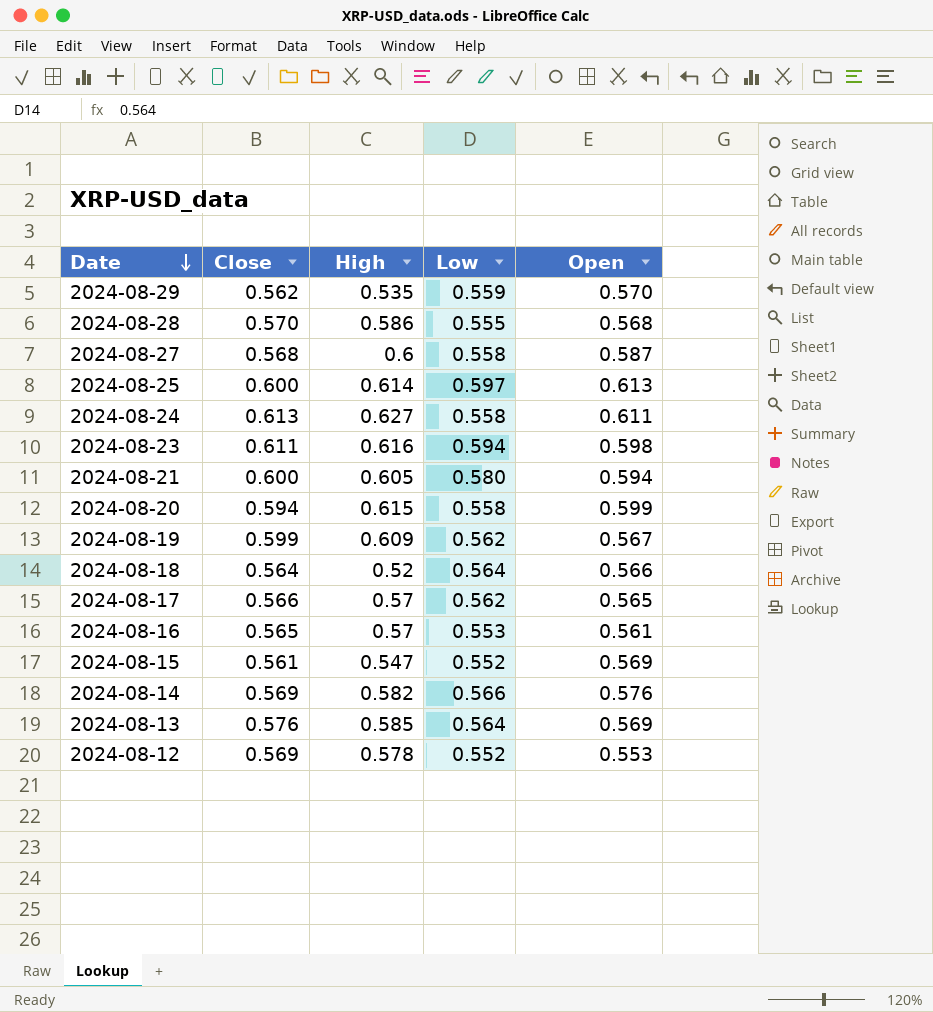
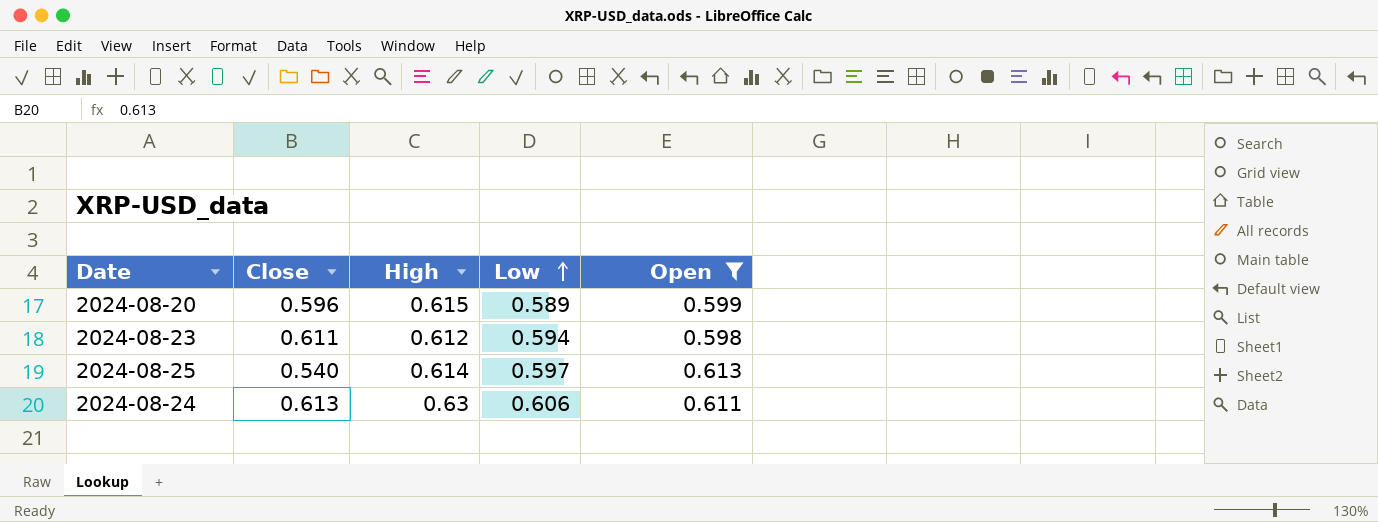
filter: none -> Open >= 0.598
row order: Date descending -> Low ascending
2024-08-20 | Close: 0.594 -> 0.596
2024-08-20 | Low: 0.558 -> 0.589
2024-08-23 | High: 0.616 -> 0.612
2024-08-25 | Close: 0.600 -> 0.540
2024-08-24 | High: 0.627 -> 0.63
2024-08-24 | Low: 0.558 -> 0.606

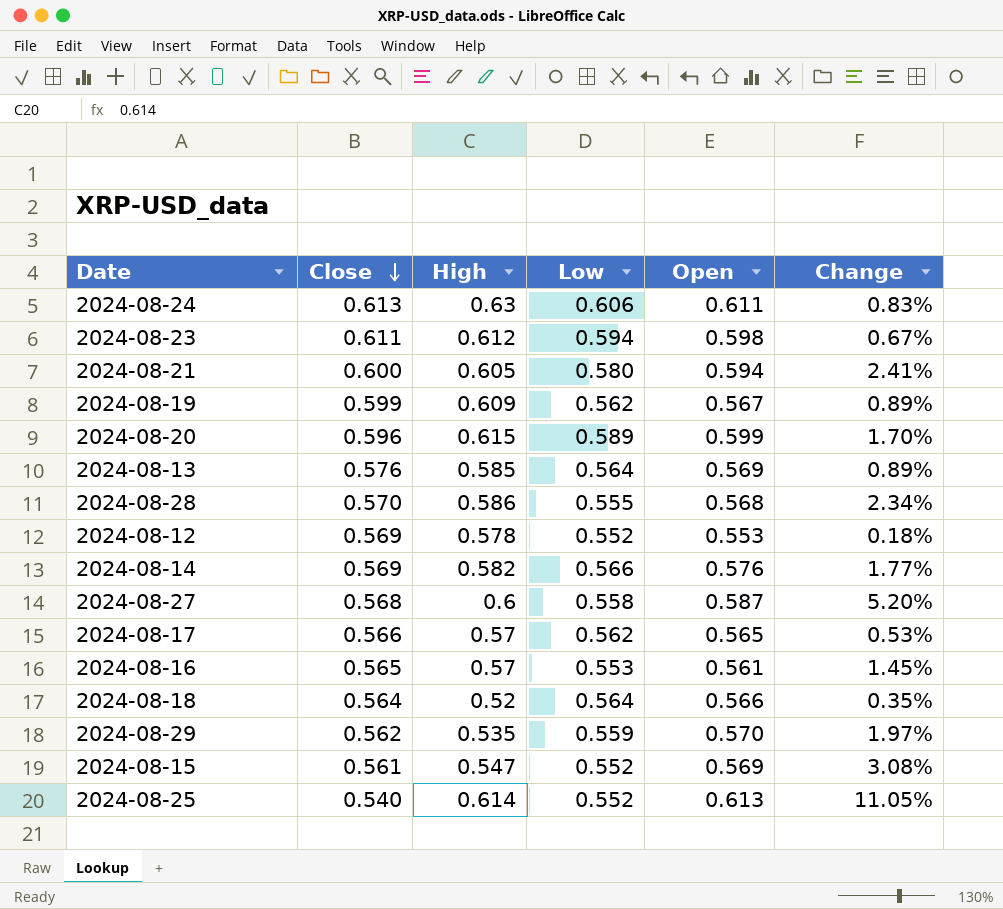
filter: Open >= 0.598 -> none
row order: Low ascending -> Close descending
column Change | formula: none -> ([Open] - [Low]) / [Low]
2024-08-25 | Low: 0.597 -> 0.552

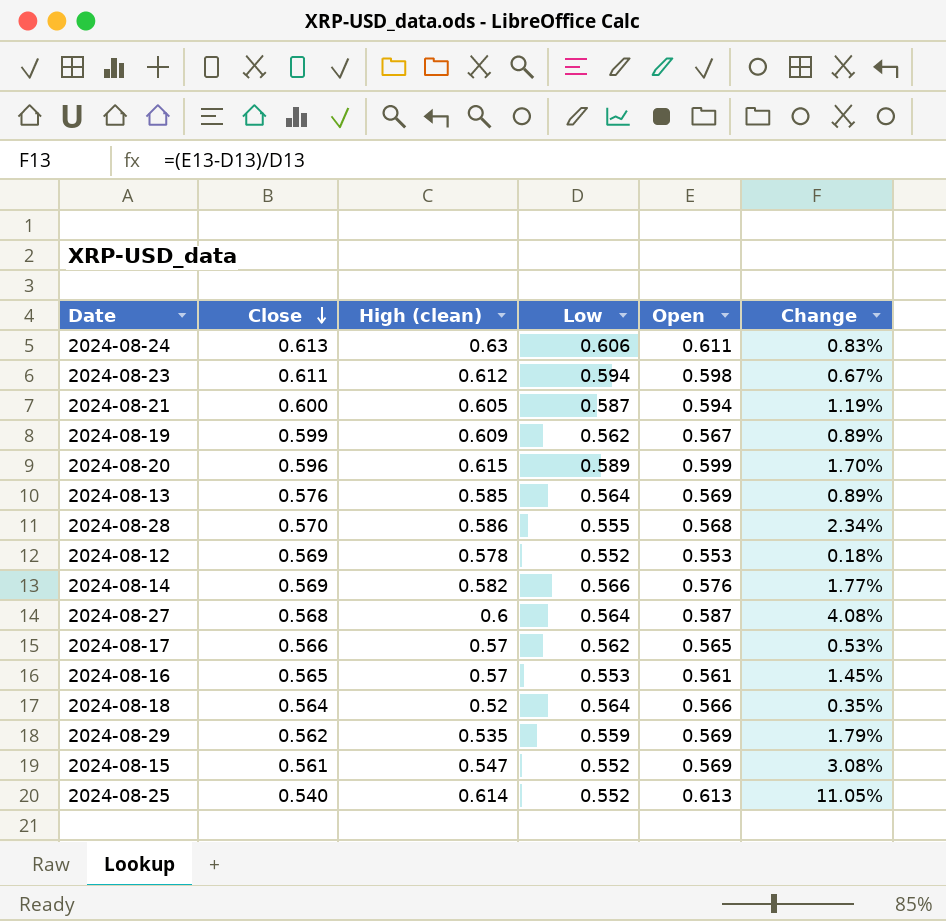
column name: High -> High (clean)
2024-08-21 | Low: 0.580 -> 0.587
2024-08-21 | Change: 2.41% -> 1.19%
2024-08-27 | Low: 0.558 -> 0.564
2024-08-27 | Change: 5.20% -> 4.08%
2024-08-29 | Open: 0.570 -> 0.569
2024-08-29 | Change: 1.97% -> 1.79%

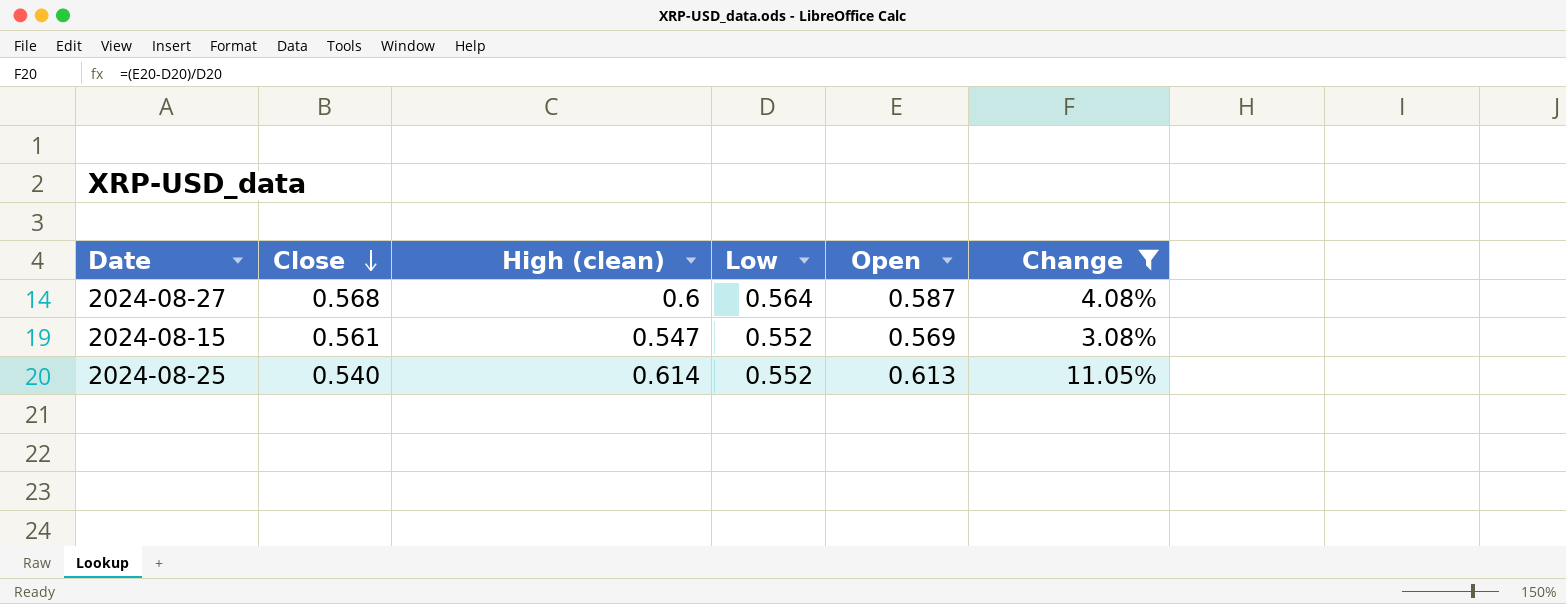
filter: none -> Change >= 3.08%

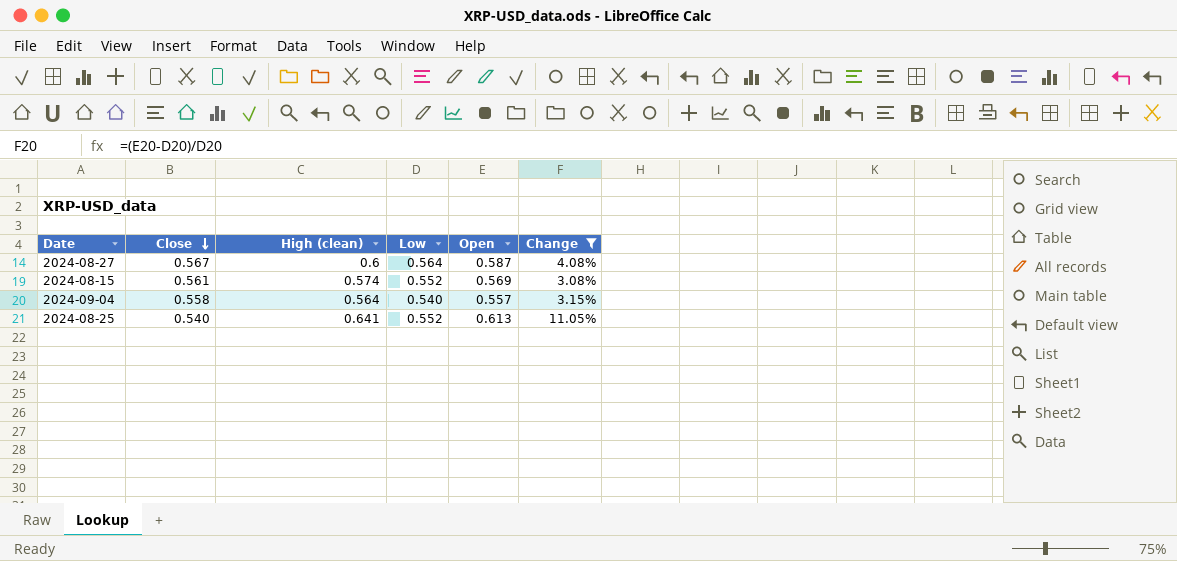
2024-08-27 | Close: 0.568 -> 0.567
2024-08-15 | High (clean): 0.547 -> 0.574
row 2024-09-04: none -> 0.558 | 0.564 | 0.540 | 0.557 | 3.15%
2024-08-25 | High (clean): 0.614 -> 0.641

